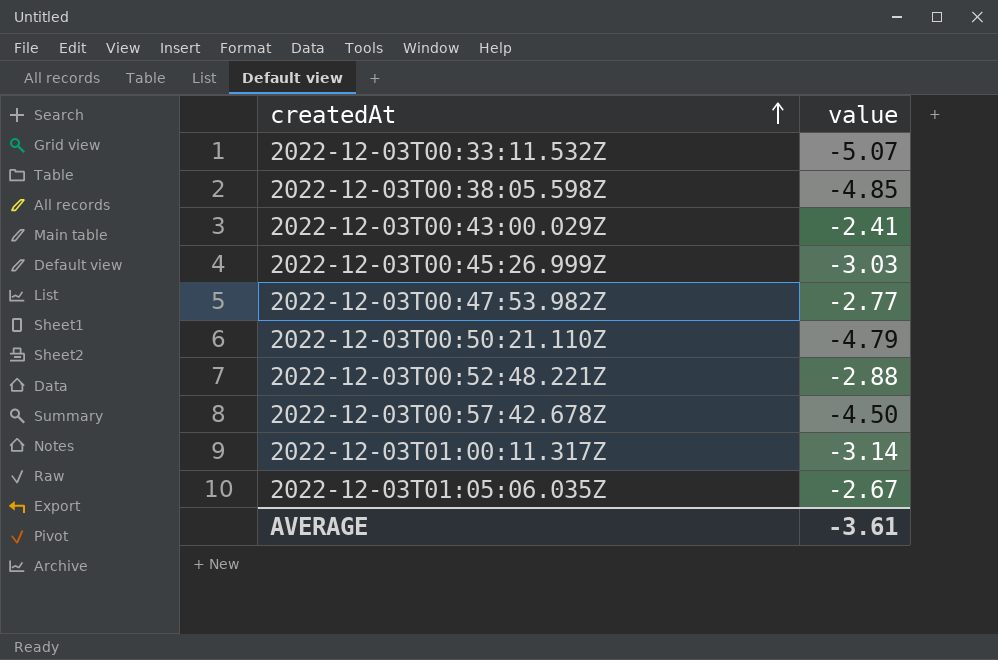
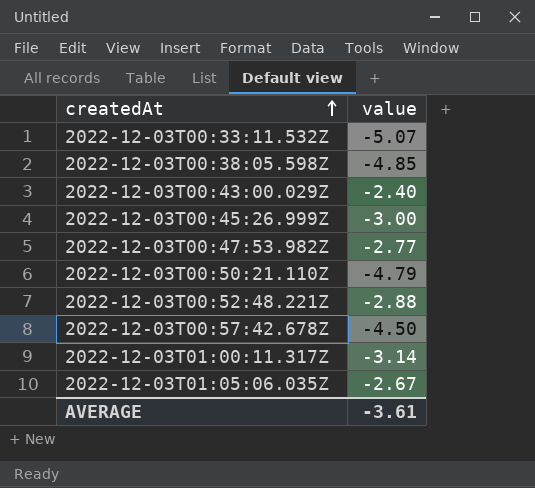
2022-12-03T00:43:00.029Z | value: -2.41 -> -2.40
2022-12-03T00:45:26.999Z | value: -3.03 -> -3.00

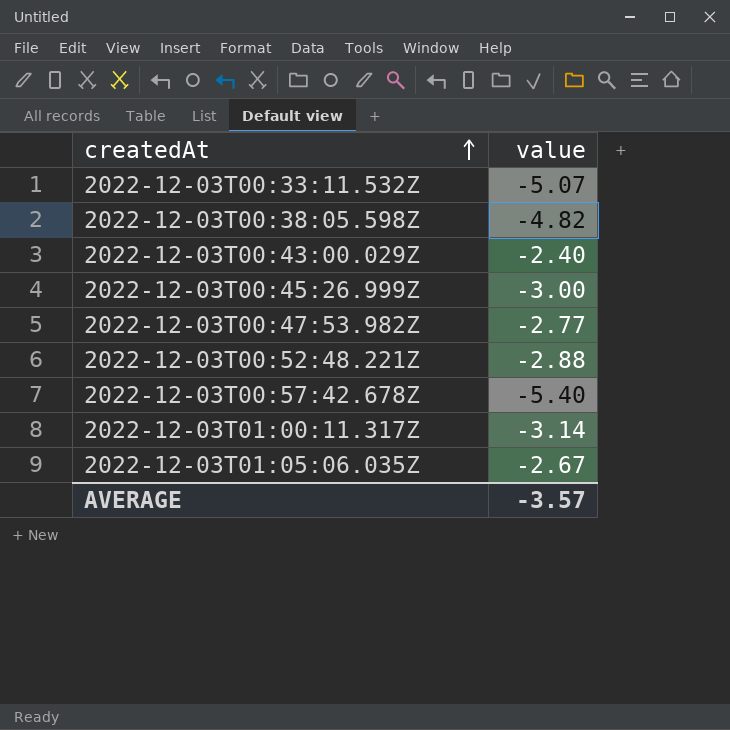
row 2022-12-03T00:50:21.110Z: -4.79 -> none
2022-12-03T00:38:05.598Z | value: -4.85 -> -4.82
2022-12-03T00:57:42.678Z | value: -4.50 -> -5.40
AVERAGE | value: -3.61 -> -3.57

